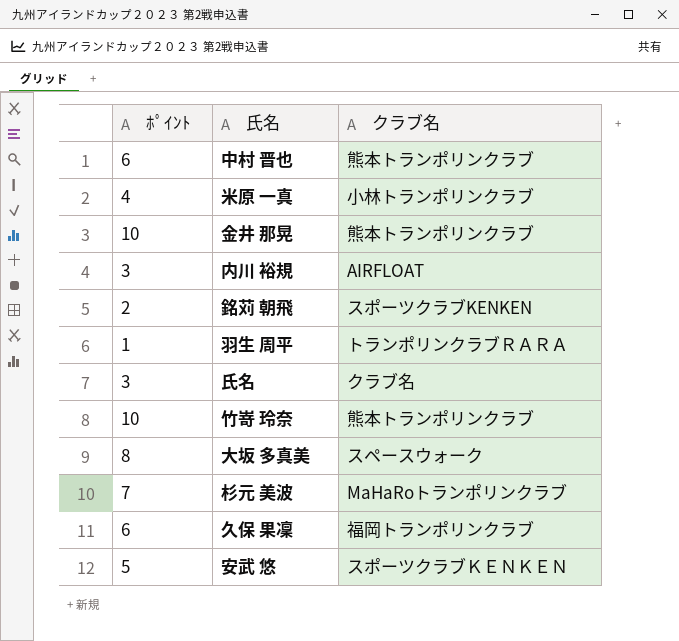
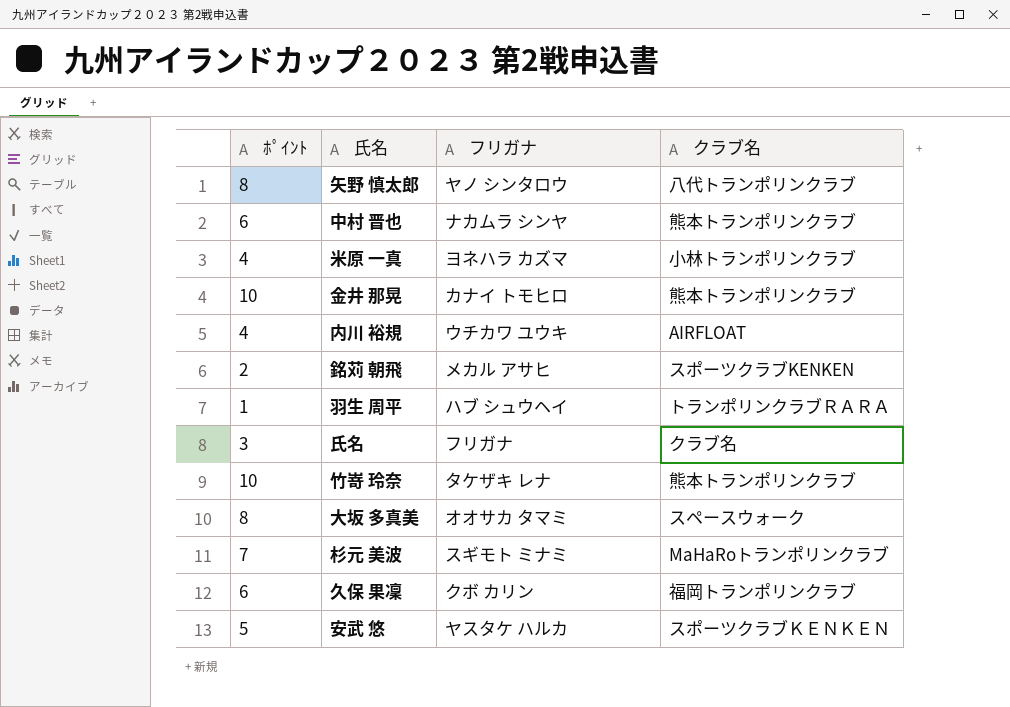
column フリガナ | position: none -> 3
row 矢野 慎太郎: none -> 8 | ヤノ シンタロウ | 八代トランポリンクラブ
内川 裕規 | ﾎﾟｲﾝﾄ: 3 -> 4

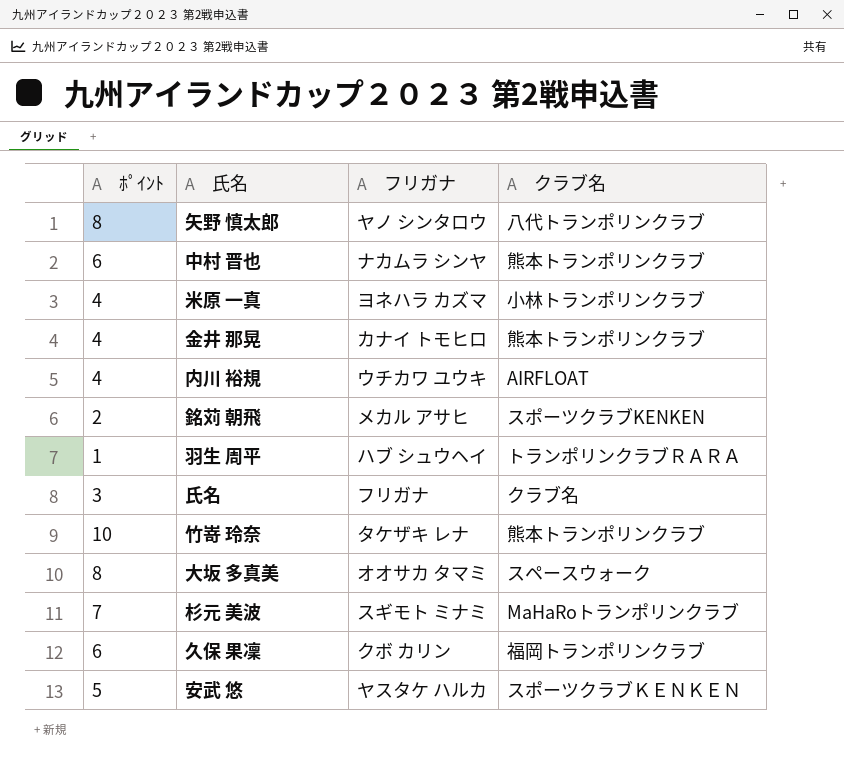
金井 那晃 | ﾎﾟｲﾝﾄ: 10 -> 4

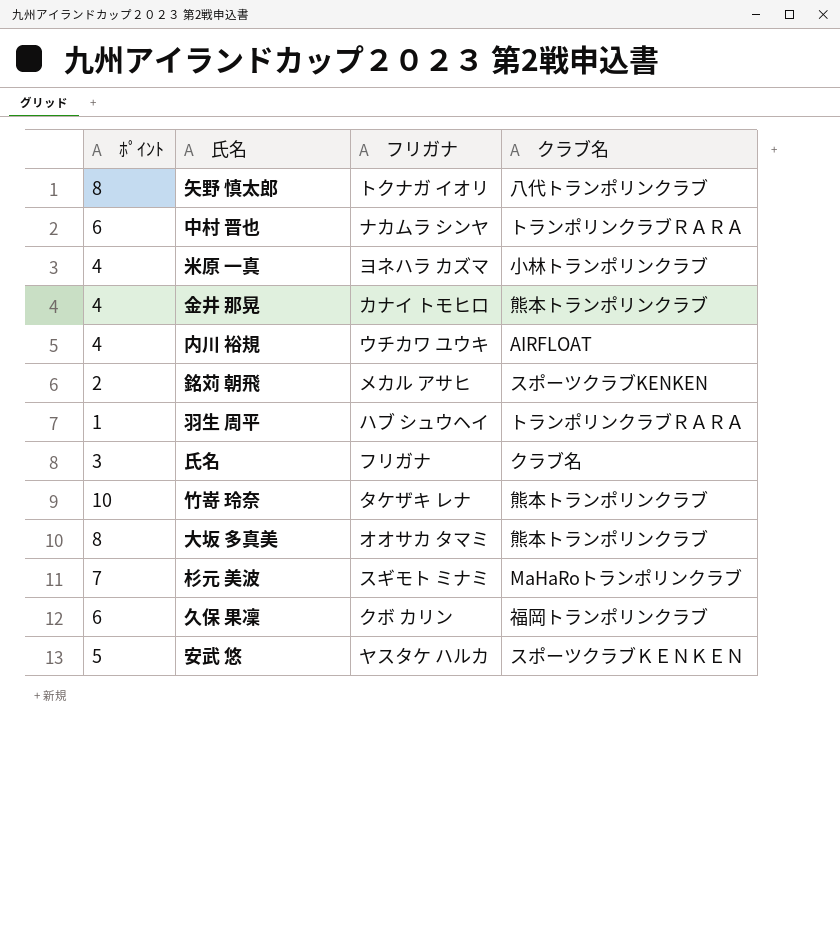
矢野 慎太郎 | フリガナ: ヤノ シンタロウ -> トクナガ イオリ
中村 晋也 | クラブ名: 熊本トランポリンクラブ -> トランポリンクラブＲＡＲＡ
大坂 多真美 | クラブ名: スペースウォーク -> 熊本トランポリンクラブ

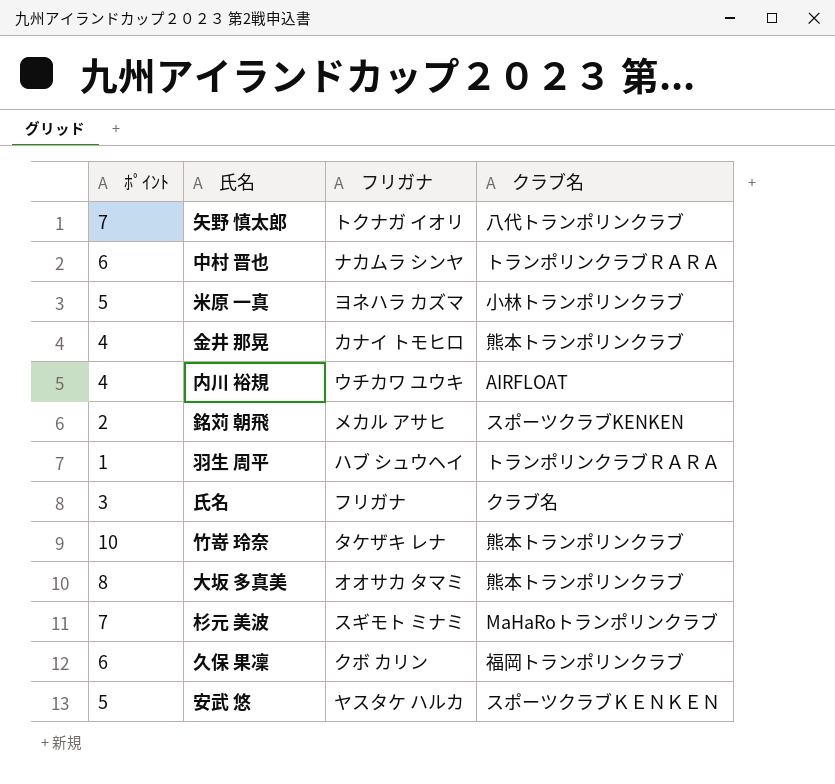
矢野 慎太郎 | ﾎﾟｲﾝﾄ: 8 -> 7
米原 一真 | ﾎﾟｲﾝﾄ: 4 -> 5

